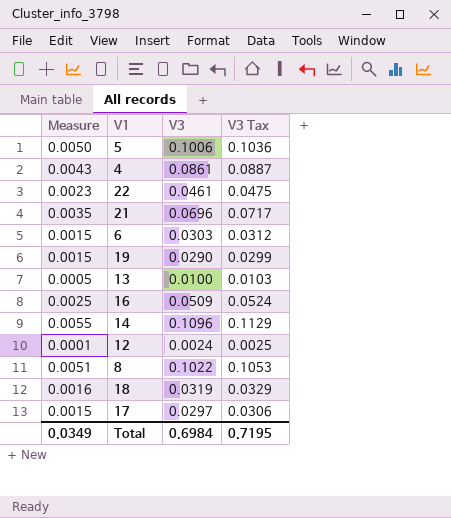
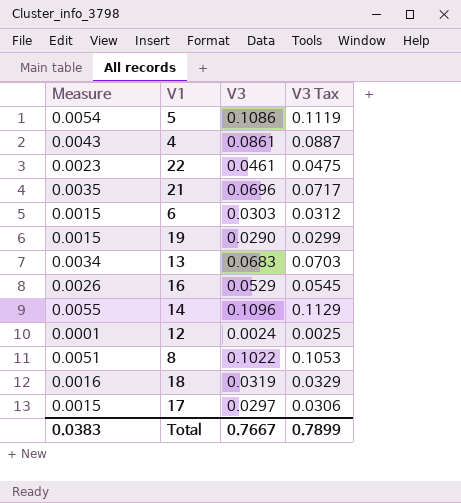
5 | Measure: 0.0050 -> 0.0054
5 | V3: 0.1006 -> 0.1086
5 | V3 Tax: 0.1036 -> 0.1119
13 | Measure: 0.0005 -> 0.0034
13 | V3: 0.0100 -> 0.0683
13 | V3 Tax: 0.0103 -> 0.0703
16 | Measure: 0.0025 -> 0.0026
16 | V3: 0.0509 -> 0.0529
16 | V3 Tax: 0.0524 -> 0.0545
Total | Measure: 0.0349 -> 0.0383
Total | V3: 0.6984 -> 0.7667
Total | V3 Tax: 0.7195 -> 0.7899

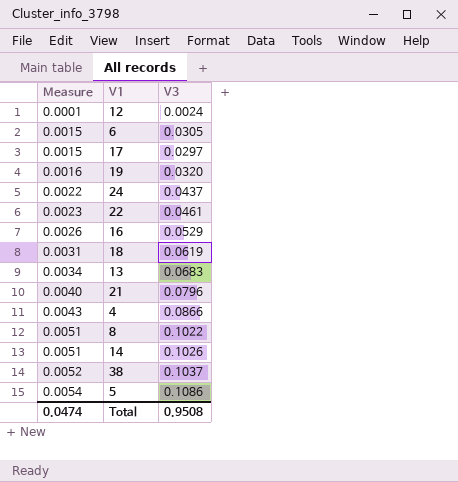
row order: none -> Measure ascending
column V3 Tax | formula: [V3] * 1.03 -> none
6 | V3: 0.0303 -> 0.0305
19 | Measure: 0.0015 -> 0.0016
19 | V3: 0.0290 -> 0.0320
row 24: none -> 0.0022 | 0.0437
18 | Measure: 0.0016 -> 0.0031
18 | V3: 0.0319 -> 0.0619
21 | Measure: 0.0035 -> 0.0040
21 | V3: 0.0696 -> 0.0796
4 | V3: 0.0861 -> 0.0866
14 | Measure: 0.0055 -> 0.0051
14 | V3: 0.1096 -> 0.1026
row 38: none -> 0.0052 | 0.1037
Total | Measure: 0.0383 -> 0.0474
Total | V3: 0.7667 -> 0.9508

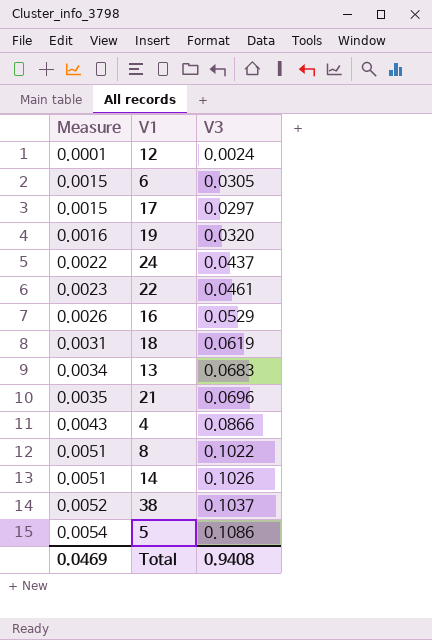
21 | Measure: 0.0040 -> 0.0035
21 | V3: 0.0796 -> 0.0696
Total | Measure: 0.0474 -> 0.0469
Total | V3: 0.9508 -> 0.9408

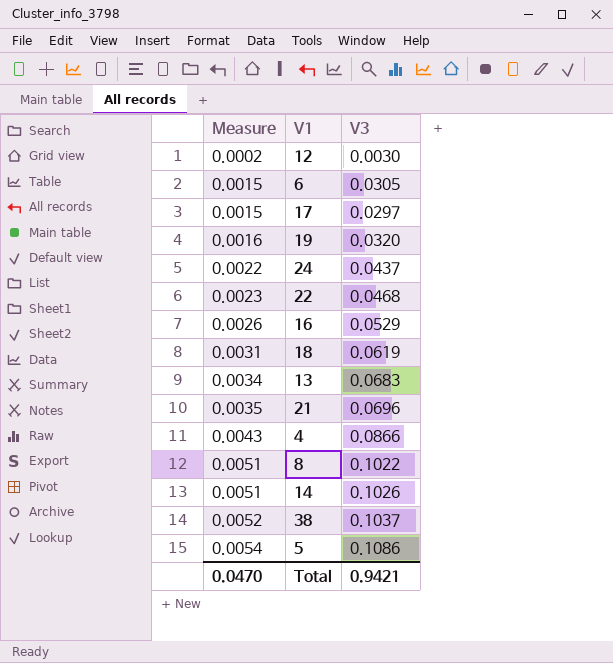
12 | Measure: 0.0001 -> 0.0002
12 | V3: 0.0024 -> 0.0030
22 | V3: 0.0461 -> 0.0468
Total | Measure: 0.0469 -> 0.0470
Total | V3: 0.9408 -> 0.9421

